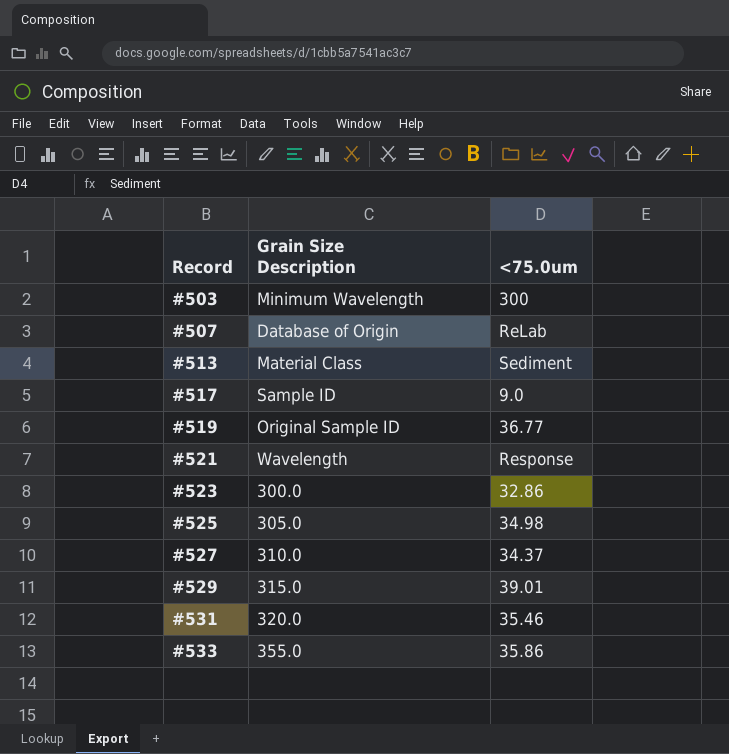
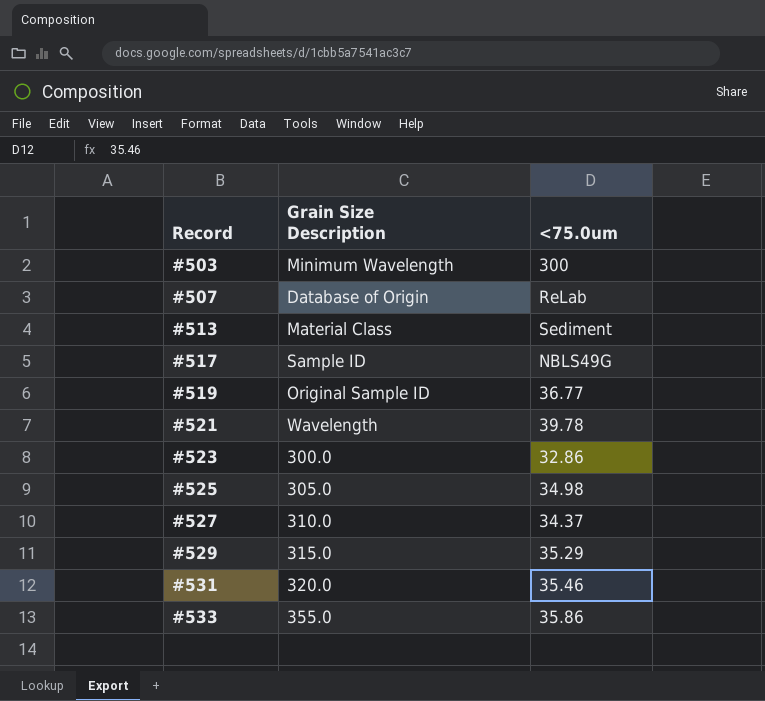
#517 | <75.0um: 9.0 -> NBLS49G
#521 | <75.0um: Response -> 39.78
#529 | <75.0um: 39.01 -> 35.29

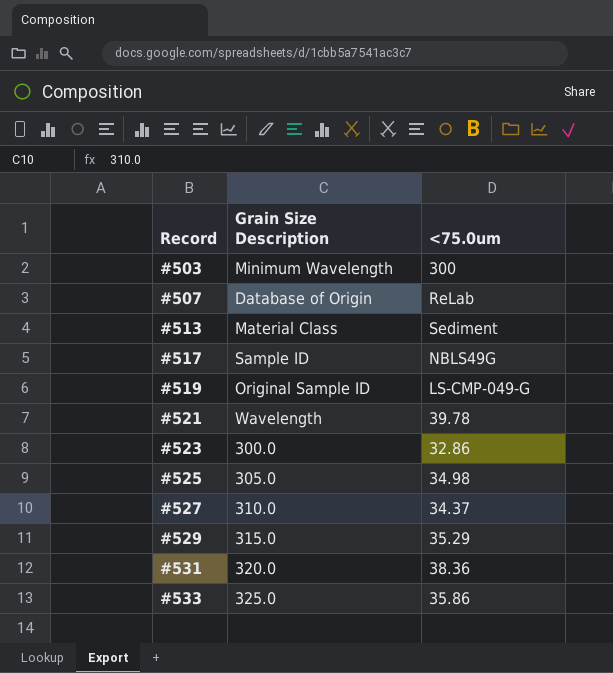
#519 | <75.0um: 36.77 -> LS-CMP-049-G
#531 | <75.0um: 35.46 -> 38.36
#533 | Grain Size Description: 355.0 -> 325.0

